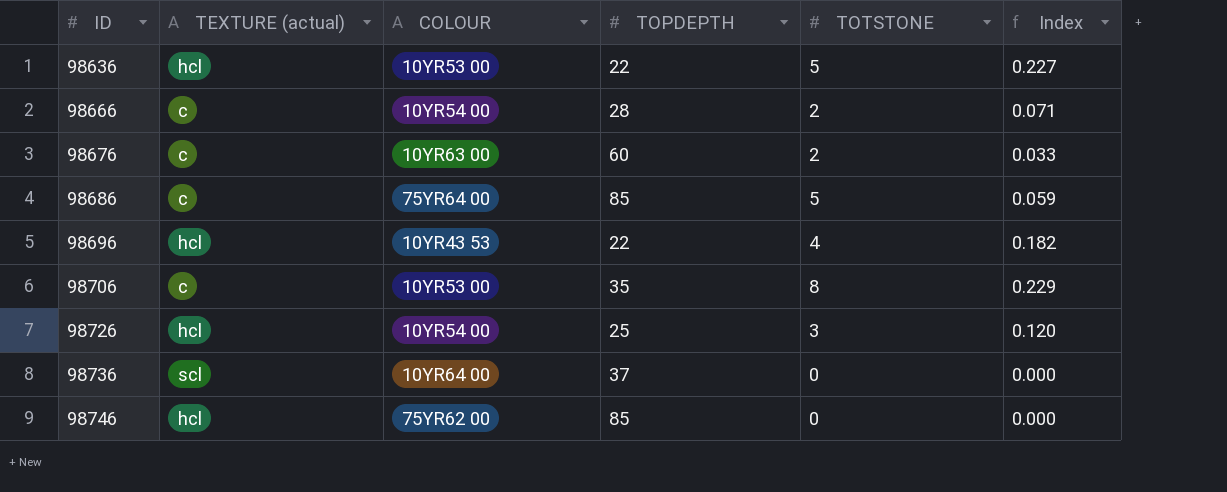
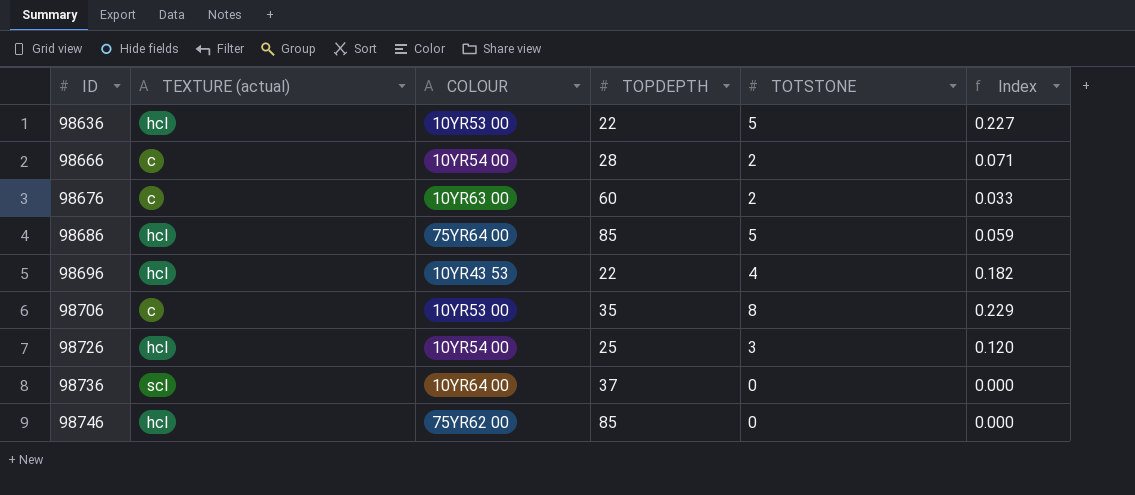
98686 | TEXTURE (actual): c -> hcl

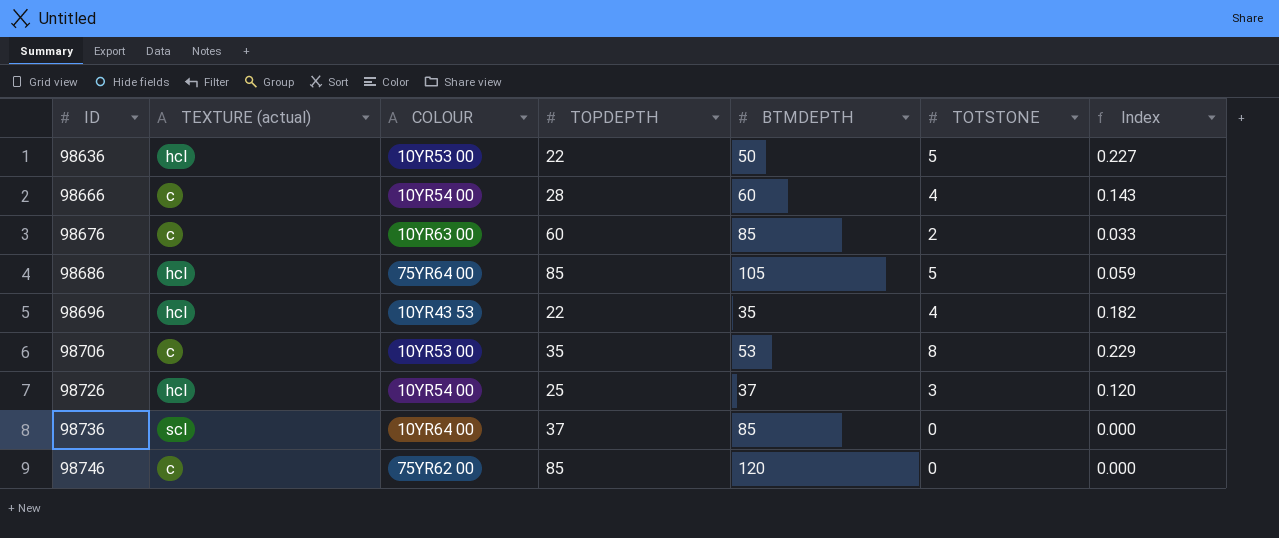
column BTMDEPTH | position: none -> 5
98666 | TOTSTONE: 2 -> 4
98666 | Index: 0.071 -> 0.143
98746 | TEXTURE (actual): hcl -> c

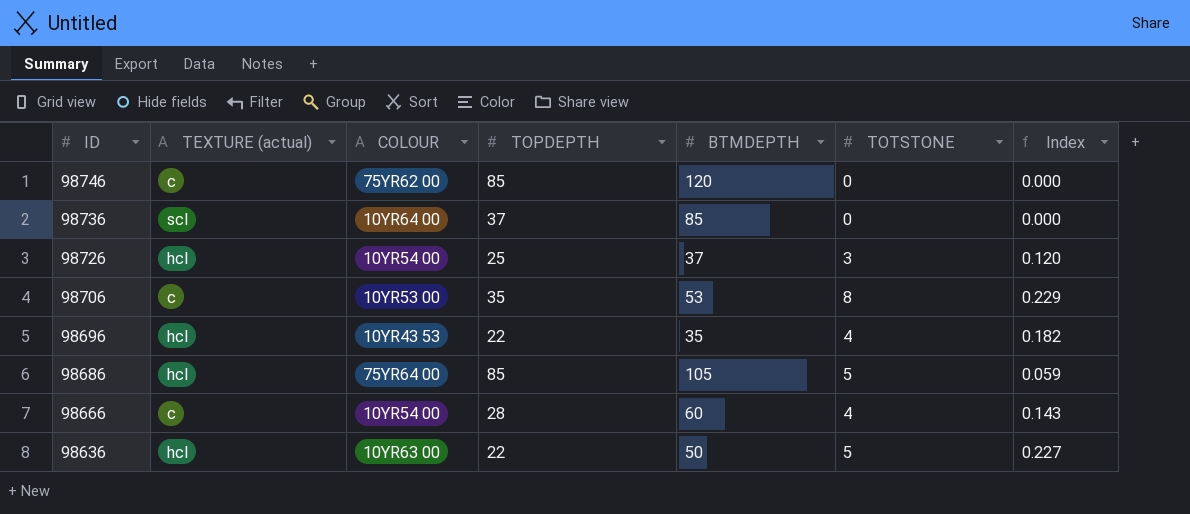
row order: ID ascending -> ID descending
row 98676: c | 10YR63 00 | 60 | 85 | 2 | 0.033 -> none
98636 | COLOUR: 10YR53 00 -> 10YR63 00

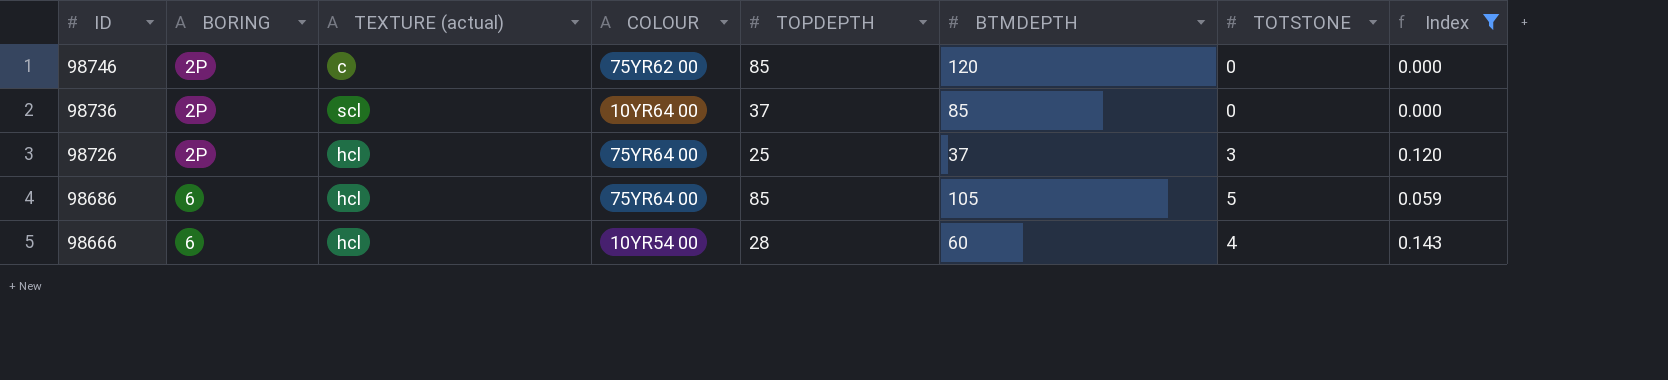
filter: none -> Index <= 0.143
column BORING | position: none -> 2
98726 | COLOUR: 10YR54 00 -> 75YR64 00
98666 | TEXTURE (actual): c -> hcl

